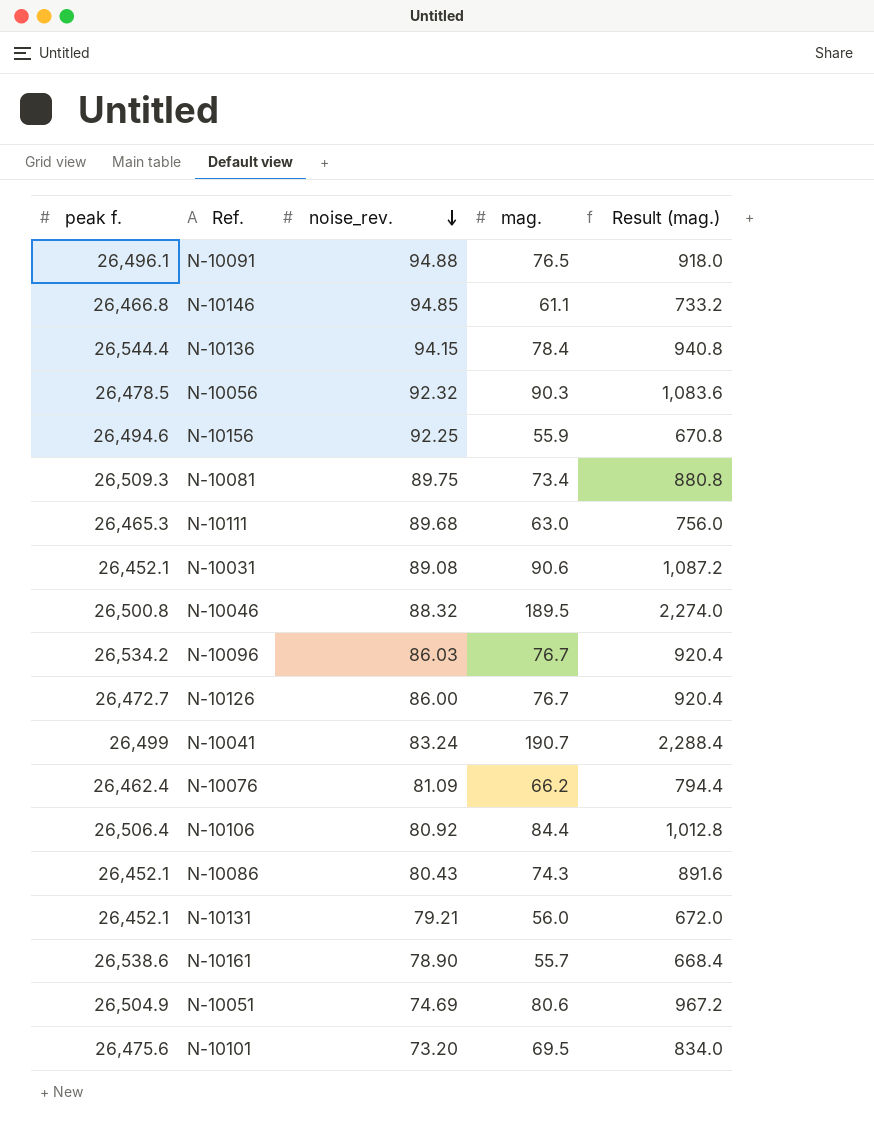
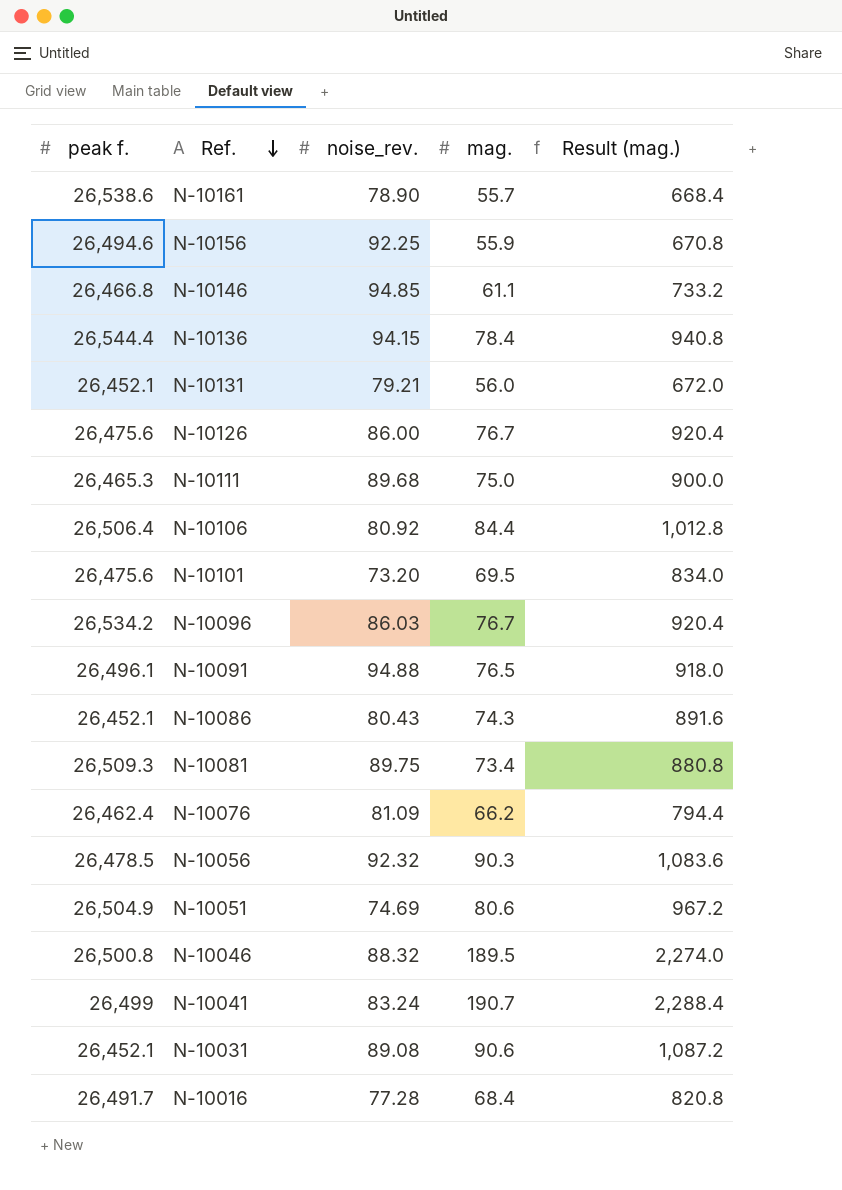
row order: noise_rev. descending -> Ref. descending
N-10126 | peak f.: 26,472.7 -> 26,475.6
N-10111 | mag.: 63.0 -> 75.0
N-10111 | Result (mag.): 756.0 -> 900.0
row N-10016: none -> 26,491.7 | 77.28 | 68.4 | 820.8

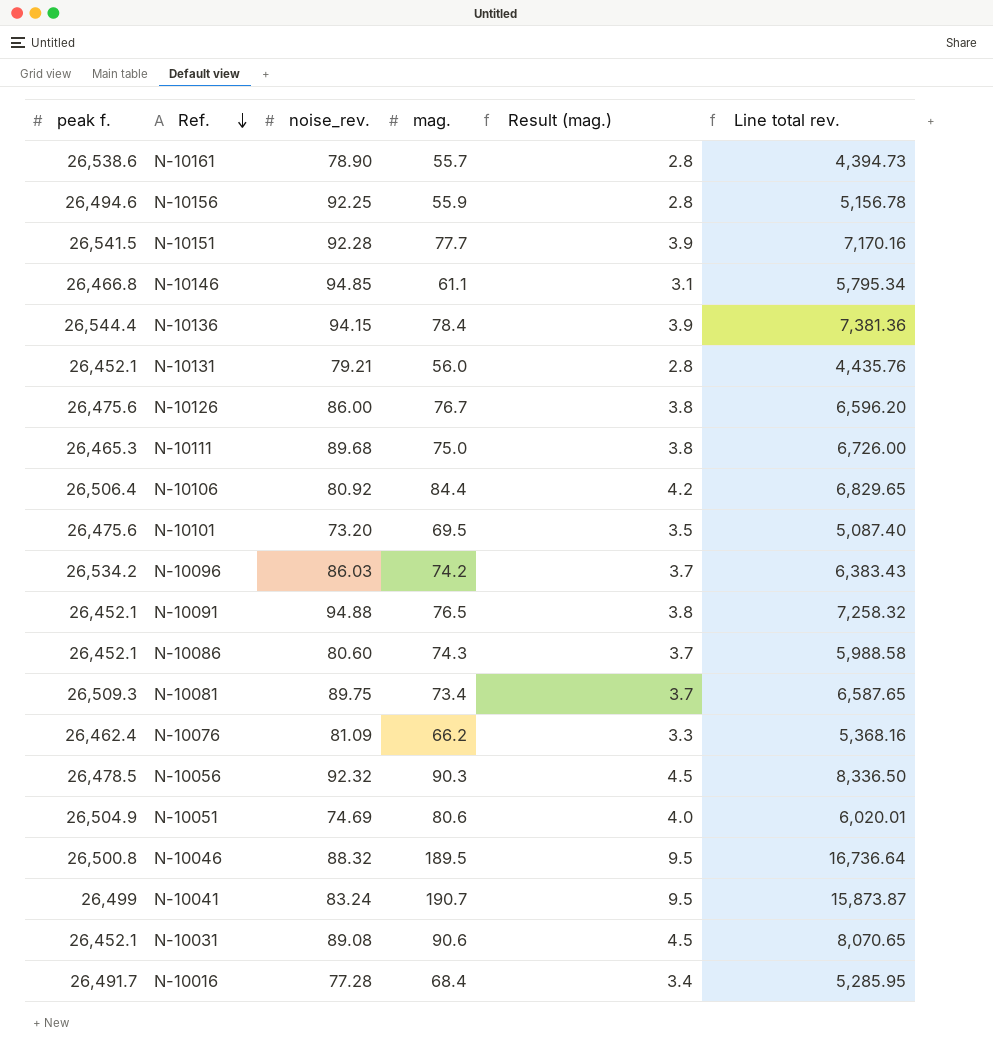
column Result (mag.) | formula: [mag.] * 12 -> [mag.] * 0.05
column Line total rev. | formula: none -> [noise_rev.] * [mag.]
row N-10151: none -> 26,541.5 | 92.28 | 77.7 | 3.9 | 7,170.16
N-10096 | mag.: 76.7 -> 74.2
N-10091 | peak f.: 26,496.1 -> 26,452.1
N-10086 | noise_rev.: 80.43 -> 80.60

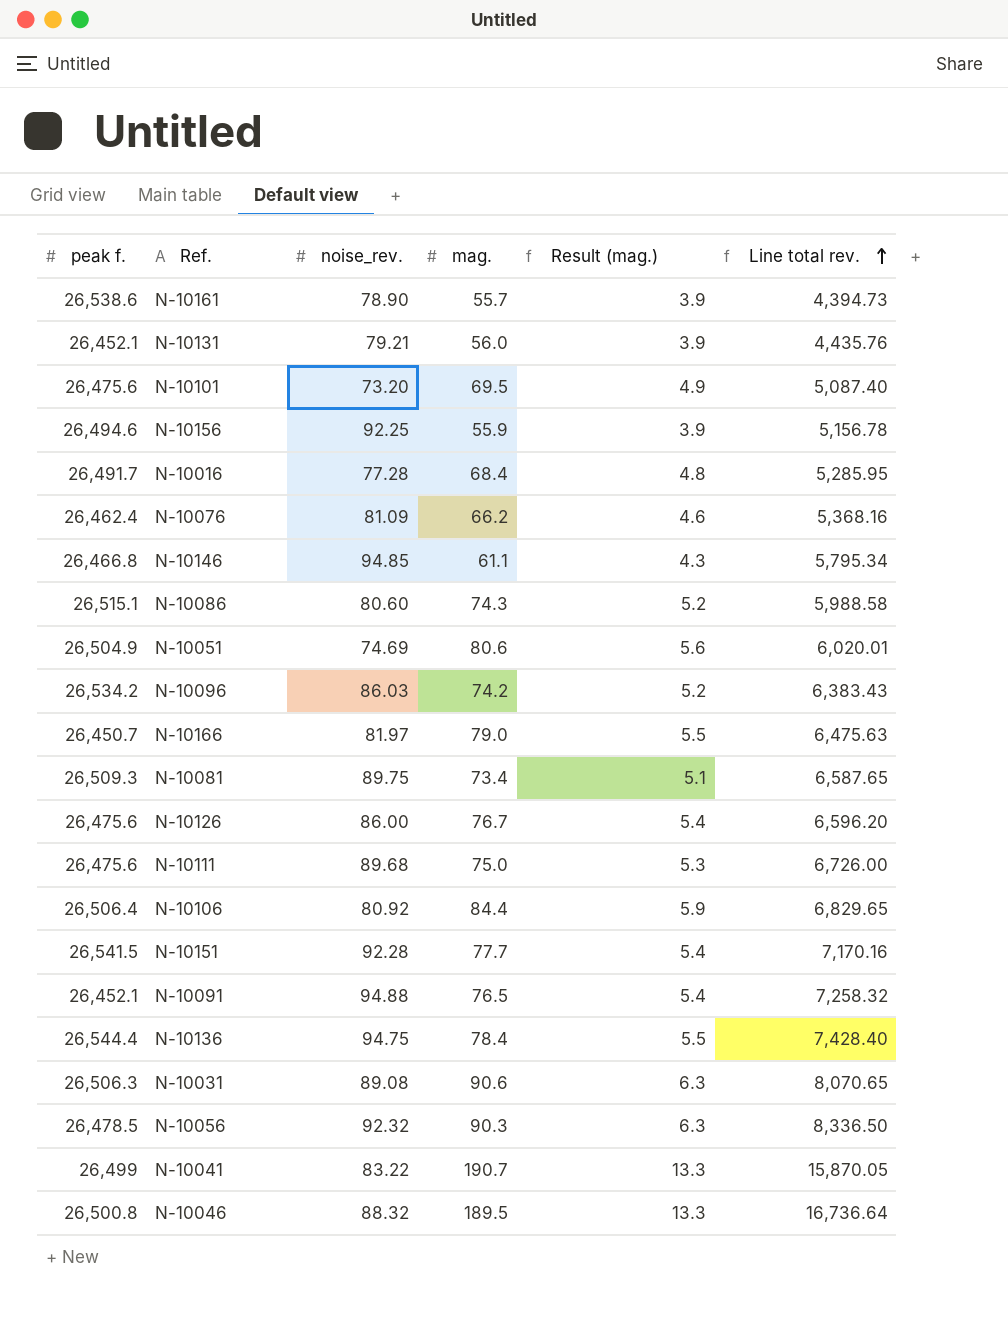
row order: Ref. descending -> Line total rev. ascending
column Result (mag.) | formula: [mag.] * 0.05 -> [mag.] * 0.07
N-10086 | peak f.: 26,452.1 -> 26,515.1
row N-10166: none -> 26,450.7 | 81.97 | 79.0 | 5.5 | 6,475.63
N-10111 | peak f.: 26,465.3 -> 26,475.6
N-10136 | noise_rev.: 94.15 -> 94.75
N-10136 | Line total rev.: 7,381.36 -> 7,428.40
N-10031 | peak f.: 26,452.1 -> 26,506.3
N-10041 | noise_rev.: 83.24 -> 83.22
N-10041 | Line total rev.: 15,873.87 -> 15,870.05

